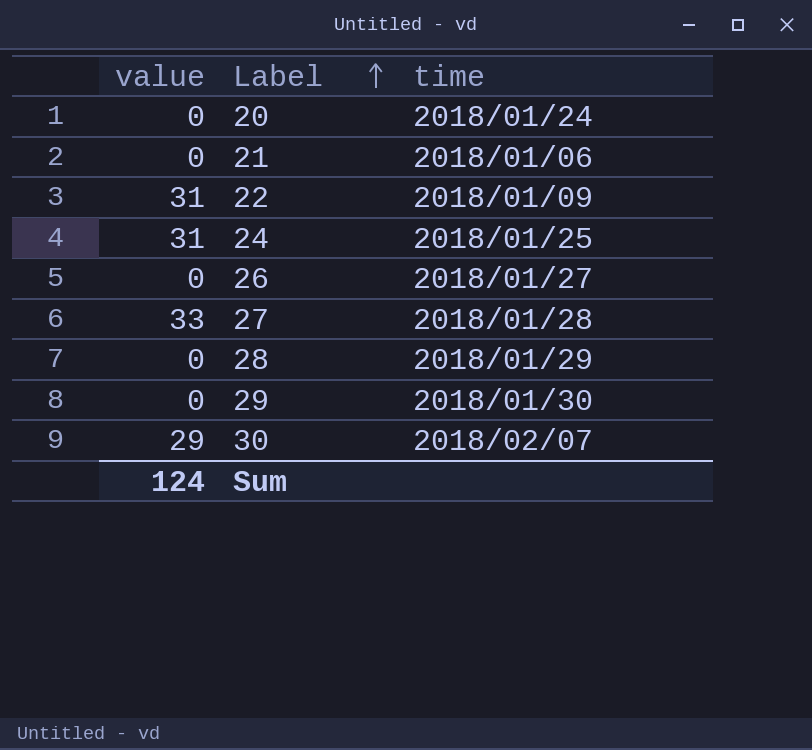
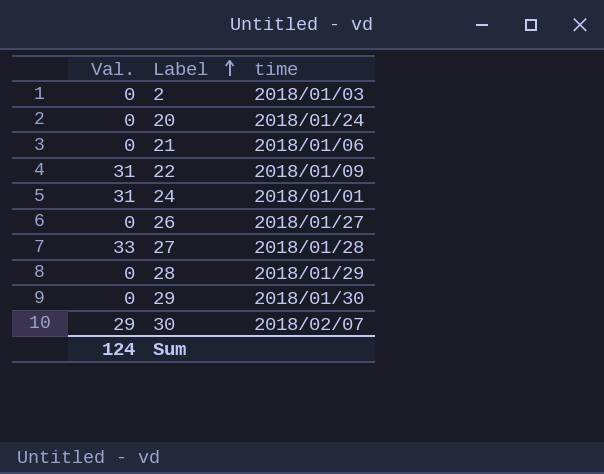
column name: value -> Val.
row 2: none -> 0 | 2018/01/03
24 | time: 2018/01/25 -> 2018/01/01

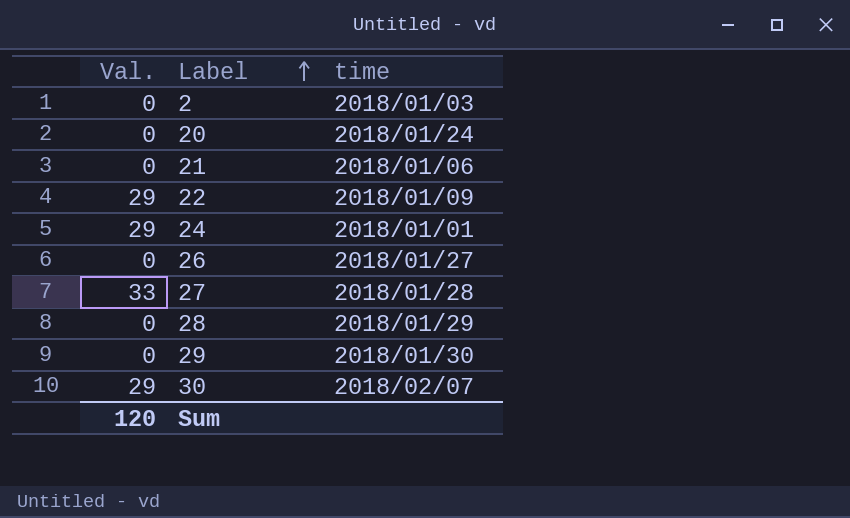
22 | Val.: 31 -> 29
24 | Val.: 31 -> 29
Sum | Val.: 124 -> 120

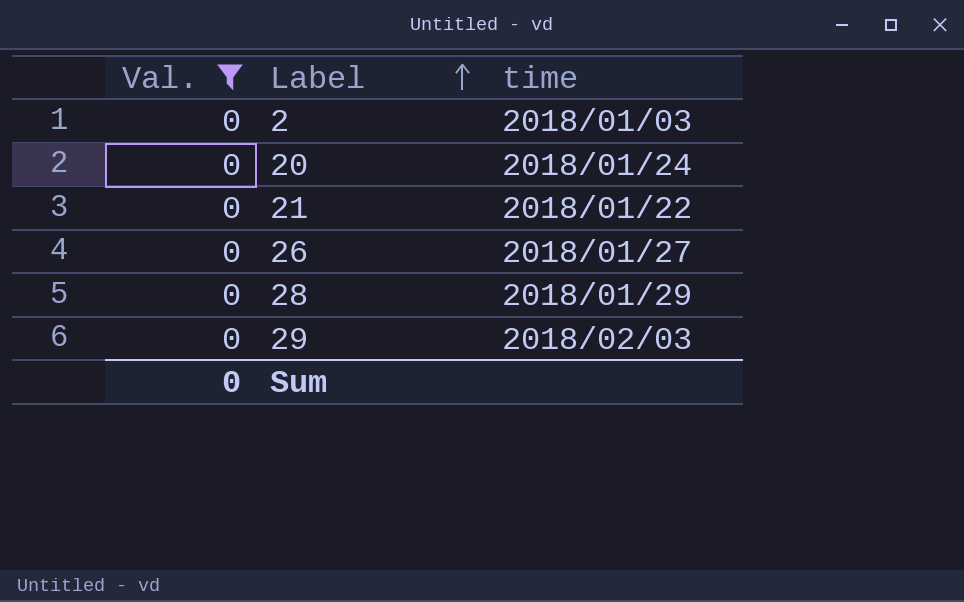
filter: none -> Val. = 0
21 | time: 2018/01/06 -> 2018/01/22
29 | time: 2018/01/30 -> 2018/02/03
Sum | Val.: 120 -> 0

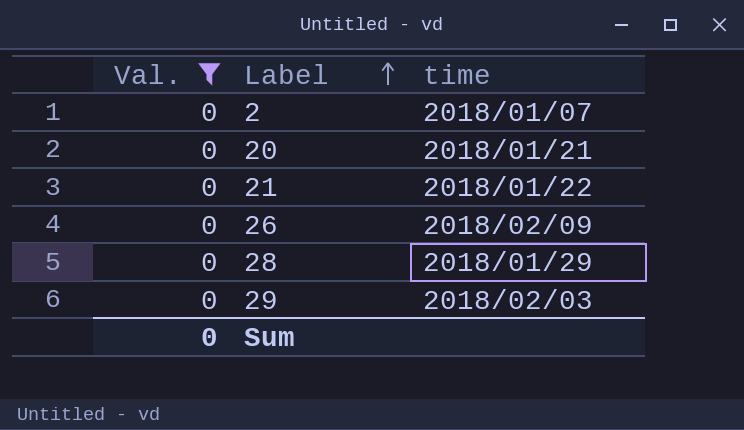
2 | time: 2018/01/03 -> 2018/01/07
20 | time: 2018/01/24 -> 2018/01/21
26 | time: 2018/01/27 -> 2018/02/09

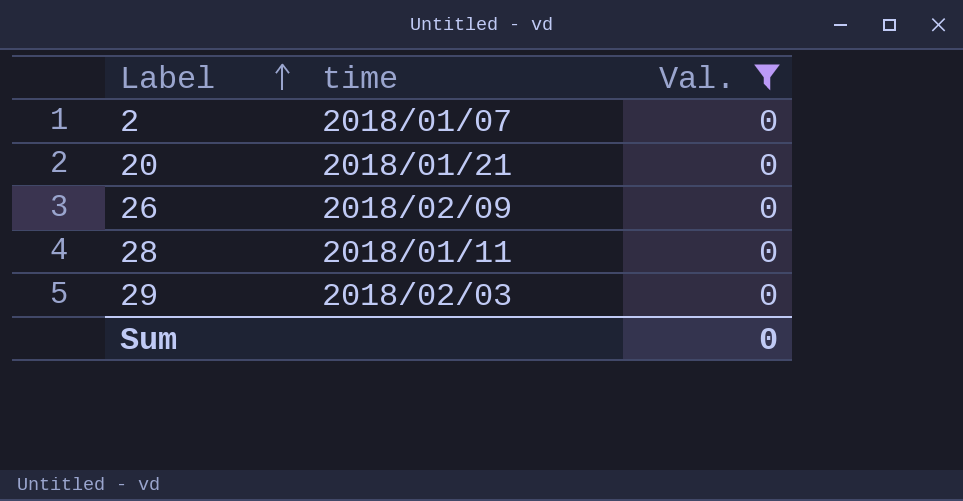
column Val. | position: 1 -> 3
row 21: 0 | 2018/01/22 -> none
28 | time: 2018/01/29 -> 2018/01/11

